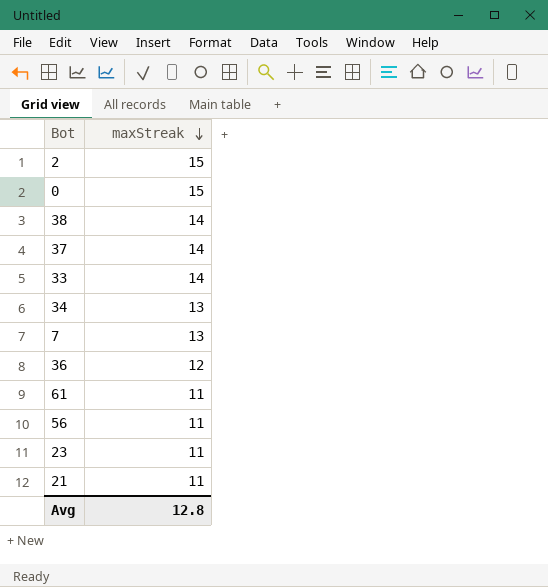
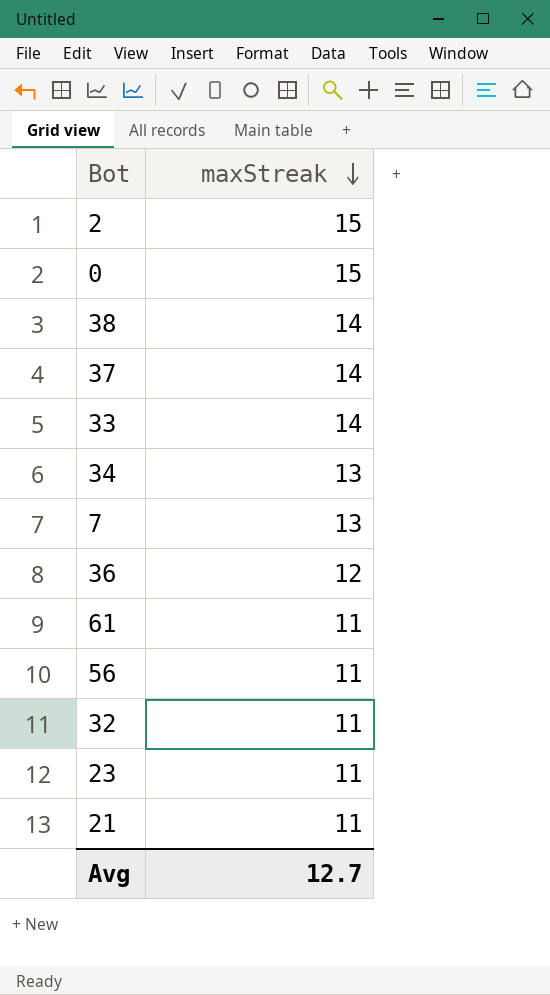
row 32: none -> 11
Avg | maxStreak: 12.8 -> 12.7

